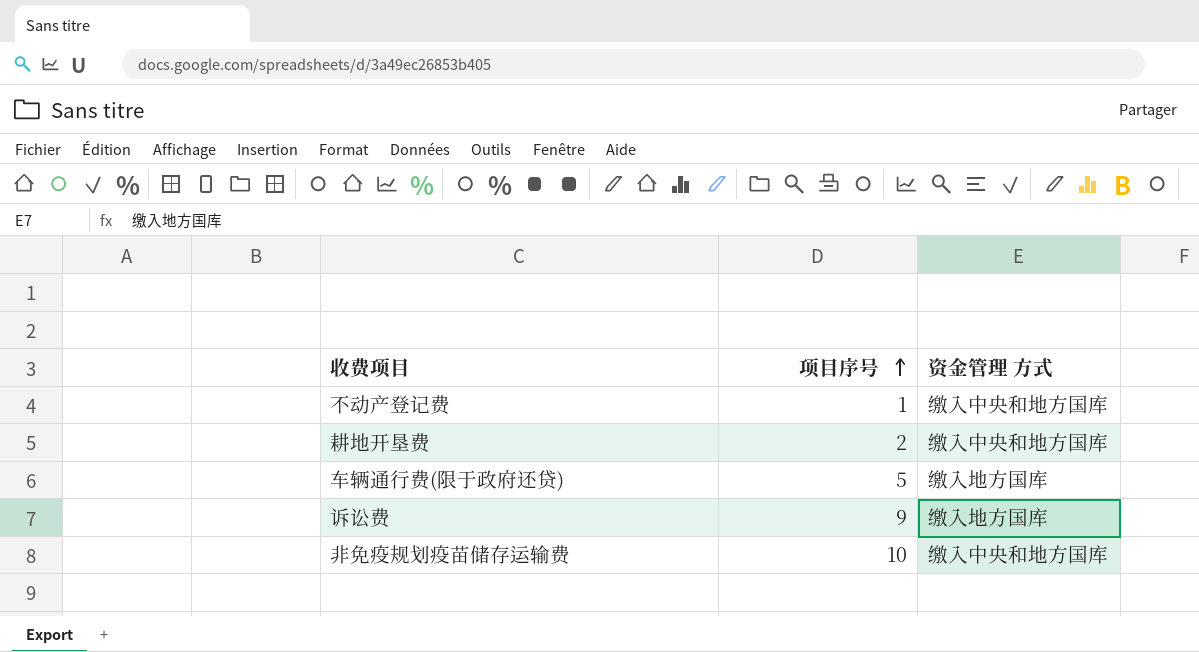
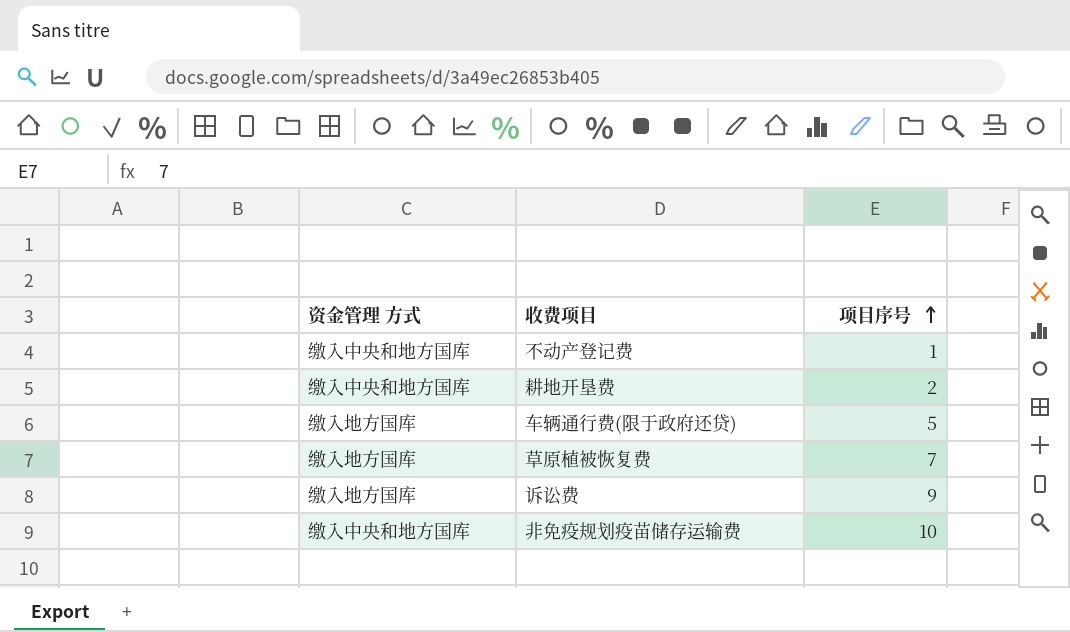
column 资金管理 方式 | position: 3 -> 1
row 草原植被恢复费: none -> 缴入地方国库 | 7

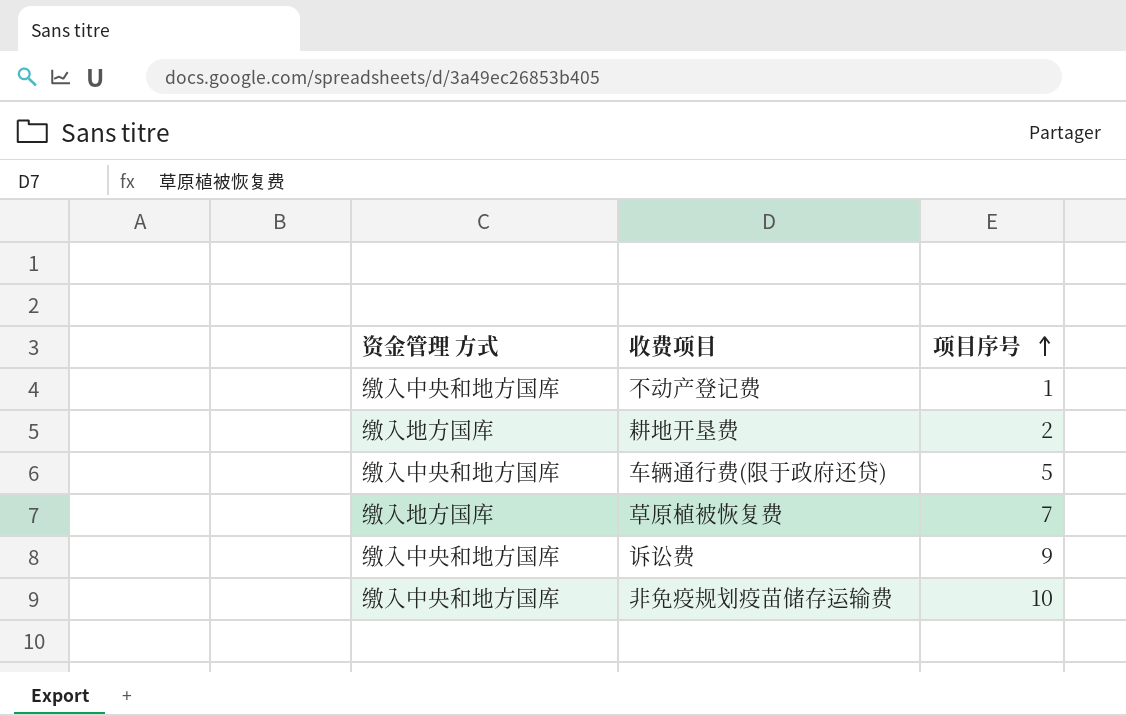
耕地开垦费 | 资金管理 方式: 缴入中央和地方国库 -> 缴入地方国库
车辆通行费(限于政府还贷) | 资金管理 方式: 缴入地方国库 -> 缴入中央和地方国库
诉讼费 | 资金管理 方式: 缴入地方国库 -> 缴入中央和地方国库

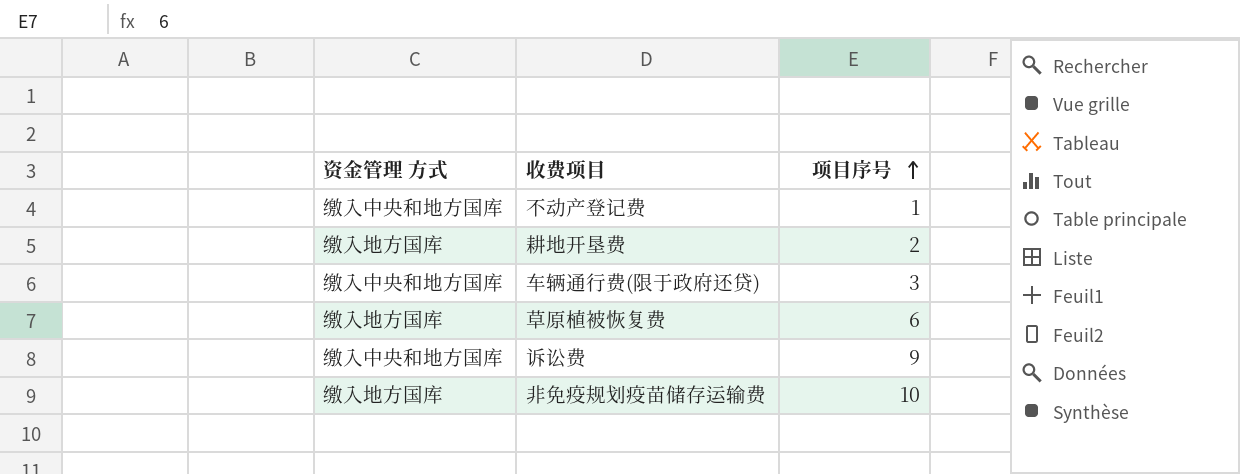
车辆通行费(限于政府还贷) | 项目序号: 5 -> 3
草原植被恢复费 | 项目序号: 7 -> 6
非免疫规划疫苗储存运输费 | 资金管理 方式: 缴入中央和地方国库 -> 缴入地方国库

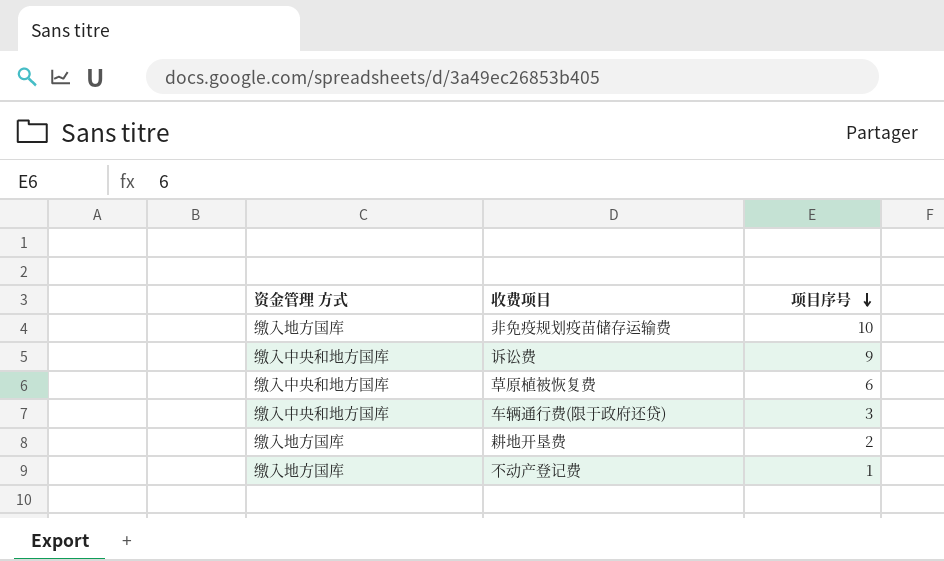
row order: 项目序号 ascending -> 项目序号 descending
草原植被恢复费 | 资金管理 方式: 缴入地方国库 -> 缴入中央和地方国库
不动产登记费 | 资金管理 方式: 缴入中央和地方国库 -> 缴入地方国库

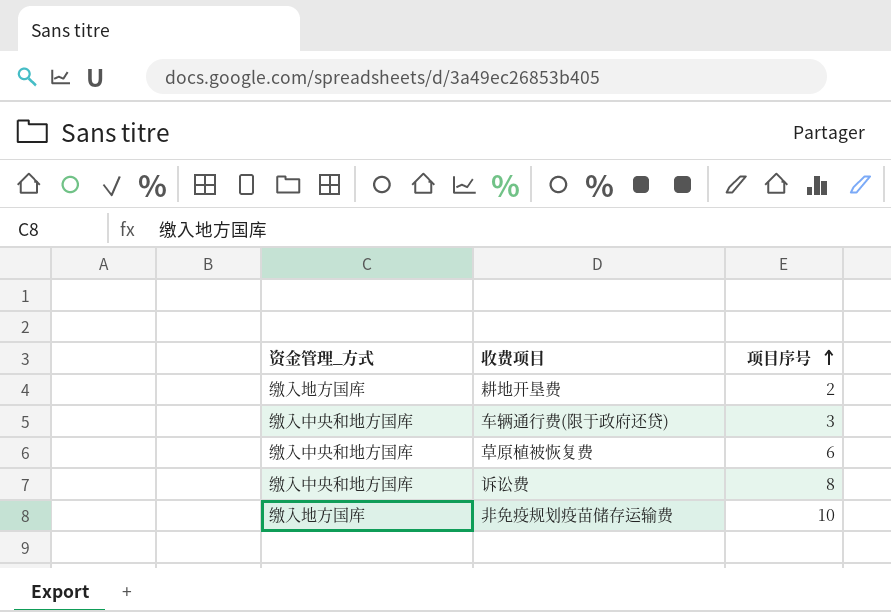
row order: 项目序号 descending -> 项目序号 ascending
column name: 资金管理 方式 -> 资金管理_方式
row 不动产登记费: 缴入地方国库 | 1 -> none
诉讼费 | 项目序号: 9 -> 8

